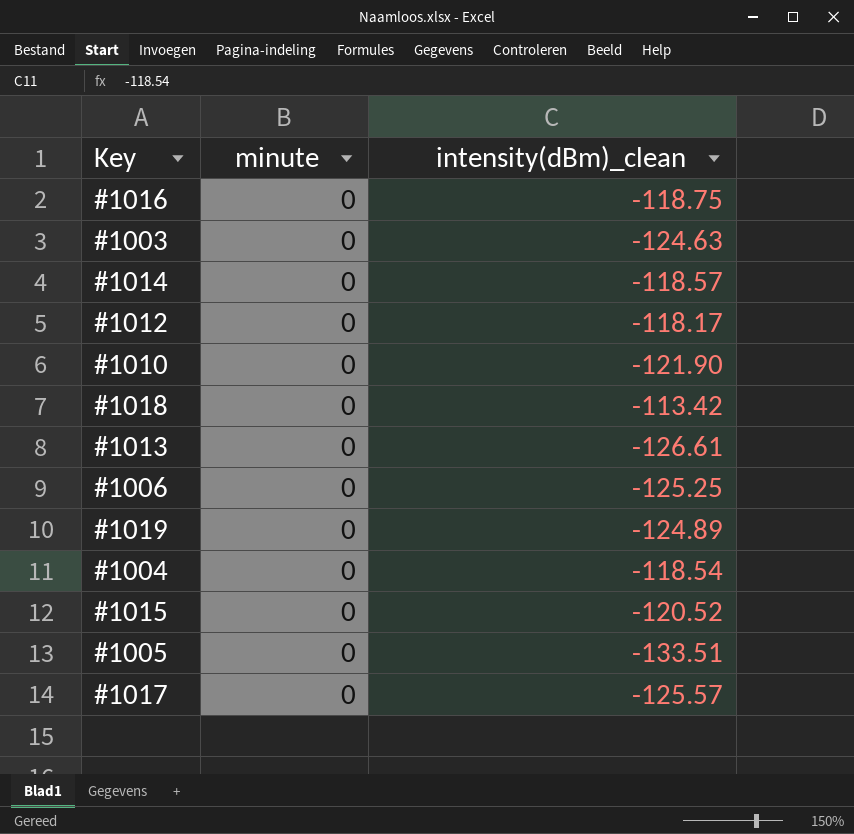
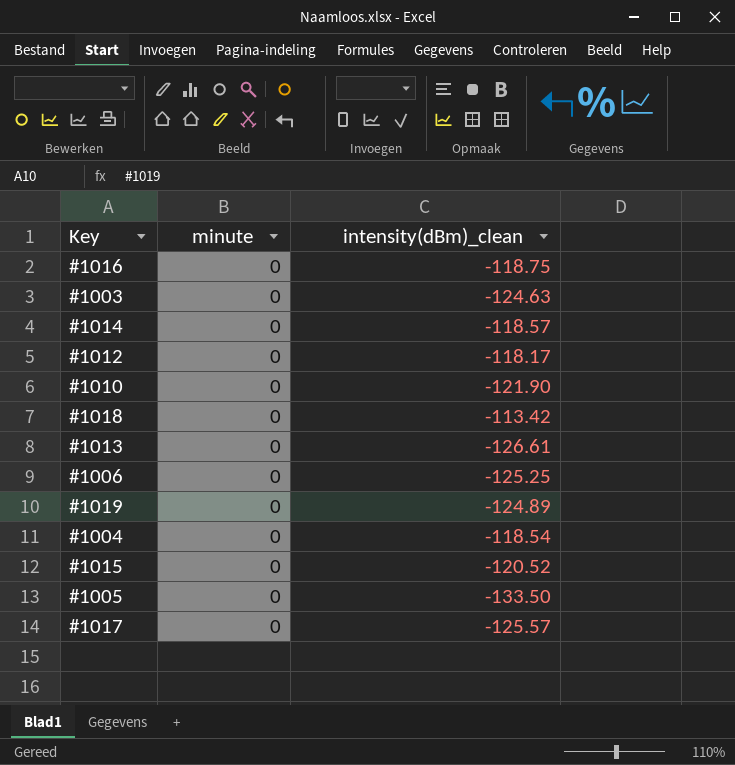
#1005 | intensity(dBm)_clean: -133.51 -> -133.50

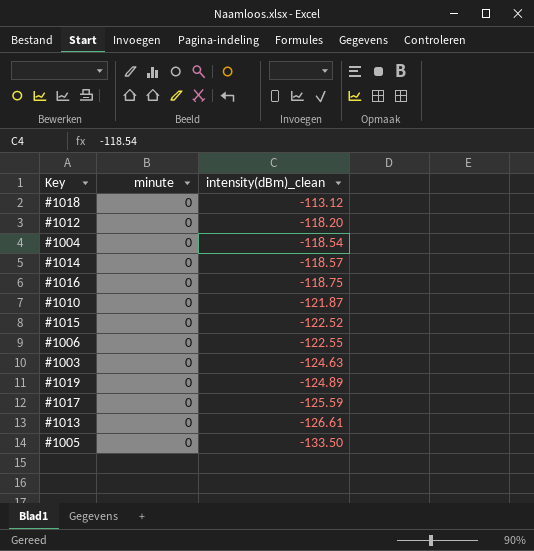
row order: none -> intensity(dBm)_clean descending
#1018 | intensity(dBm)_clean: -113.42 -> -113.12
#1012 | intensity(dBm)_clean: -118.17 -> -118.20
#1010 | intensity(dBm)_clean: -121.90 -> -121.87
#1015 | intensity(dBm)_clean: -120.52 -> -122.52
#1006 | intensity(dBm)_clean: -125.25 -> -122.55
#1017 | intensity(dBm)_clean: -125.57 -> -125.59

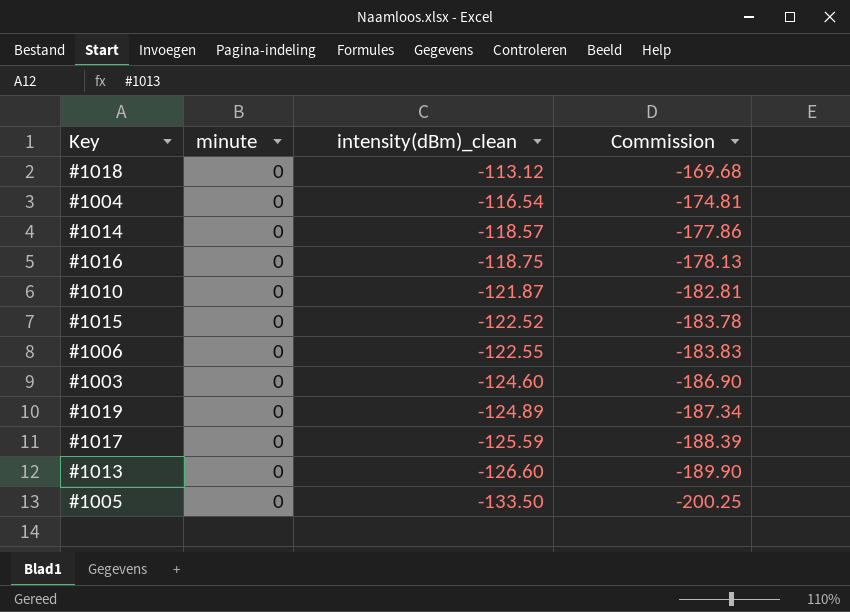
column Commission | formula: none -> [intensity(dBm)_clean] * 1.5
row #1012: 0 | -118.20 -> none
#1004 | intensity(dBm)_clean: -118.54 -> -116.54
#1003 | intensity(dBm)_clean: -124.63 -> -124.60
#1013 | intensity(dBm)_clean: -126.61 -> -126.60

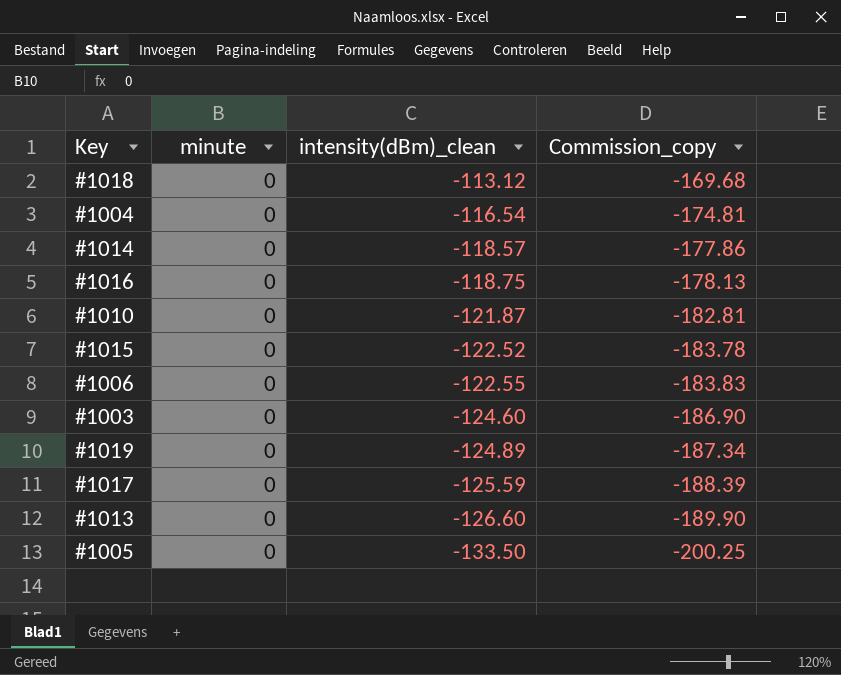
column name: Commission -> Commission_copy

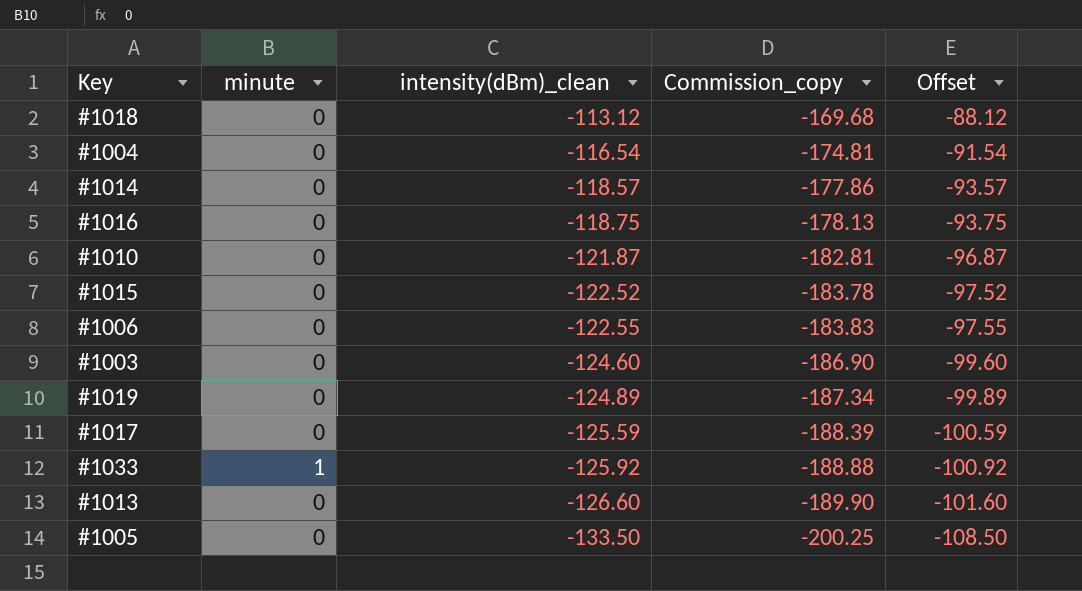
column Offset | formula: none -> [intensity(dBm)_clean] + 25
row #1033: none -> 1 | -125.92 | -188.88 | -100.92

